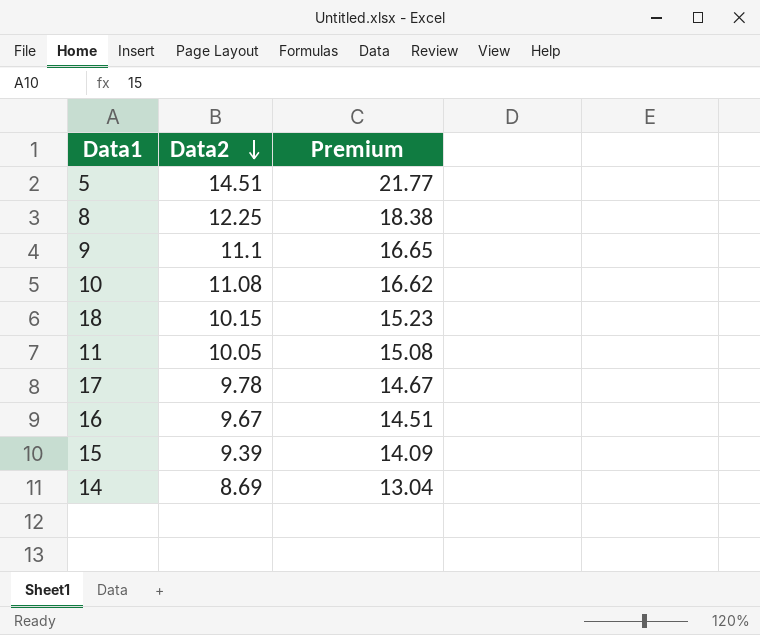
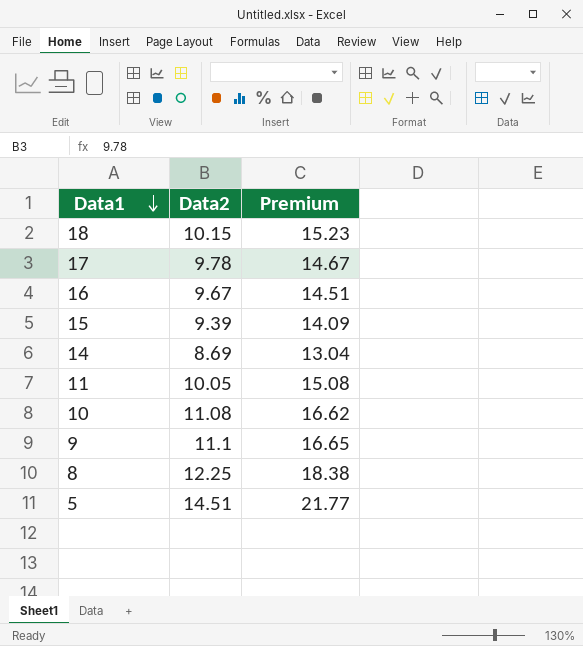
row order: Data2 descending -> Data1 descending

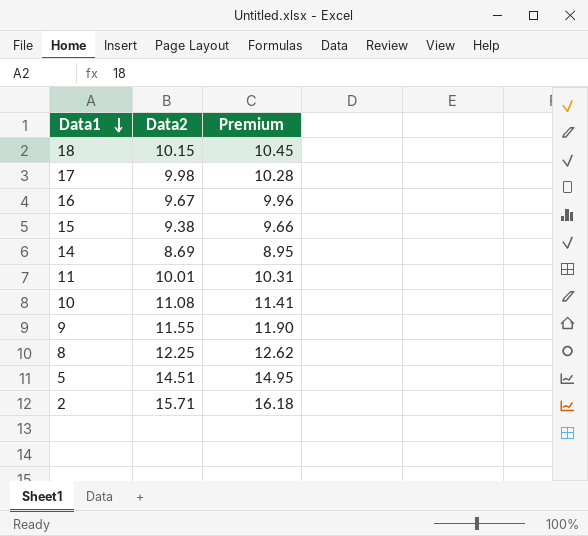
column Premium | formula: [Data2] * 1.5 -> [Data2] * 1.03
17 | Data2: 9.78 -> 9.98
15 | Data2: 9.39 -> 9.38
11 | Data2: 10.05 -> 10.01
9 | Data2: 11.1 -> 11.55
row 2: none -> 15.71 | 16.18

